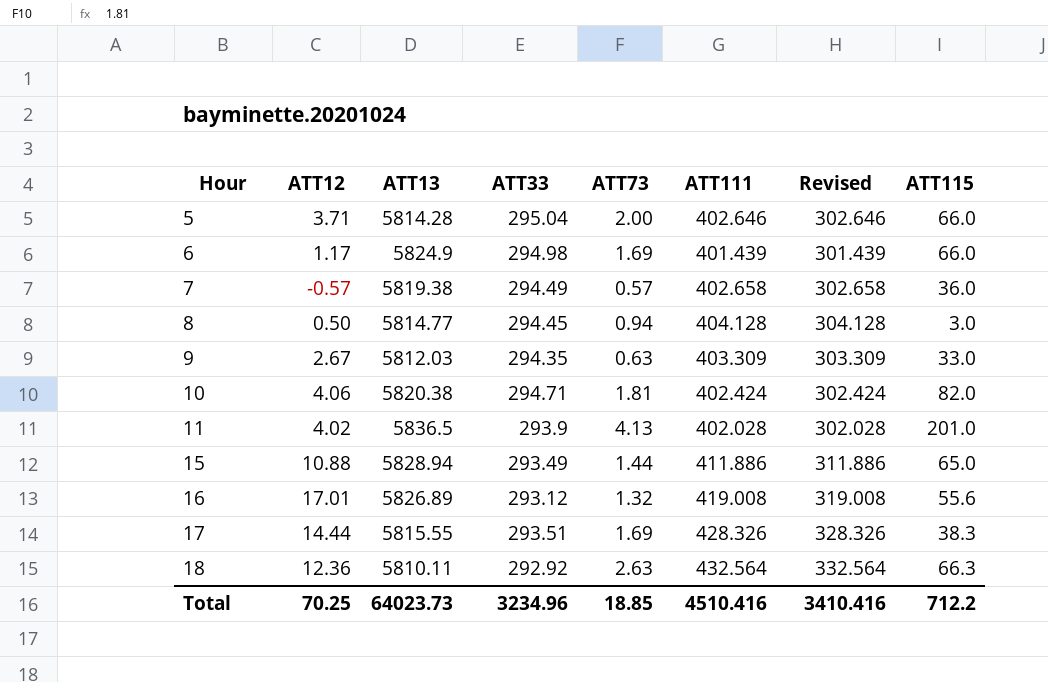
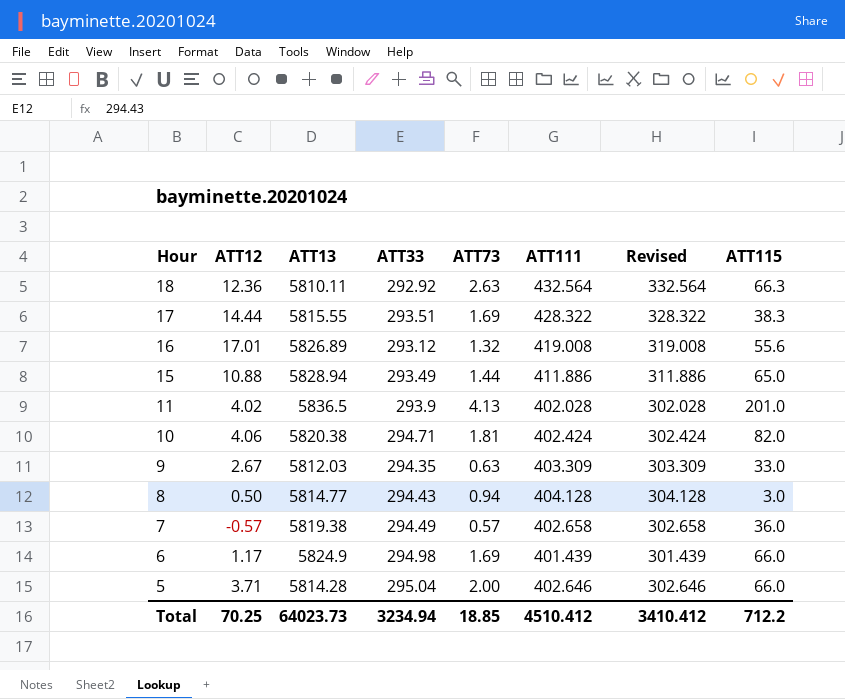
row order: Hour ascending -> Hour descending
17 | ATT111: 428.326 -> 428.322
17 | Revised: 328.326 -> 328.322
8 | ATT33: 294.45 -> 294.43
Total | ATT33: 3234.96 -> 3234.94
Total | ATT111: 4510.416 -> 4510.412
Total | Revised: 3410.416 -> 3410.412

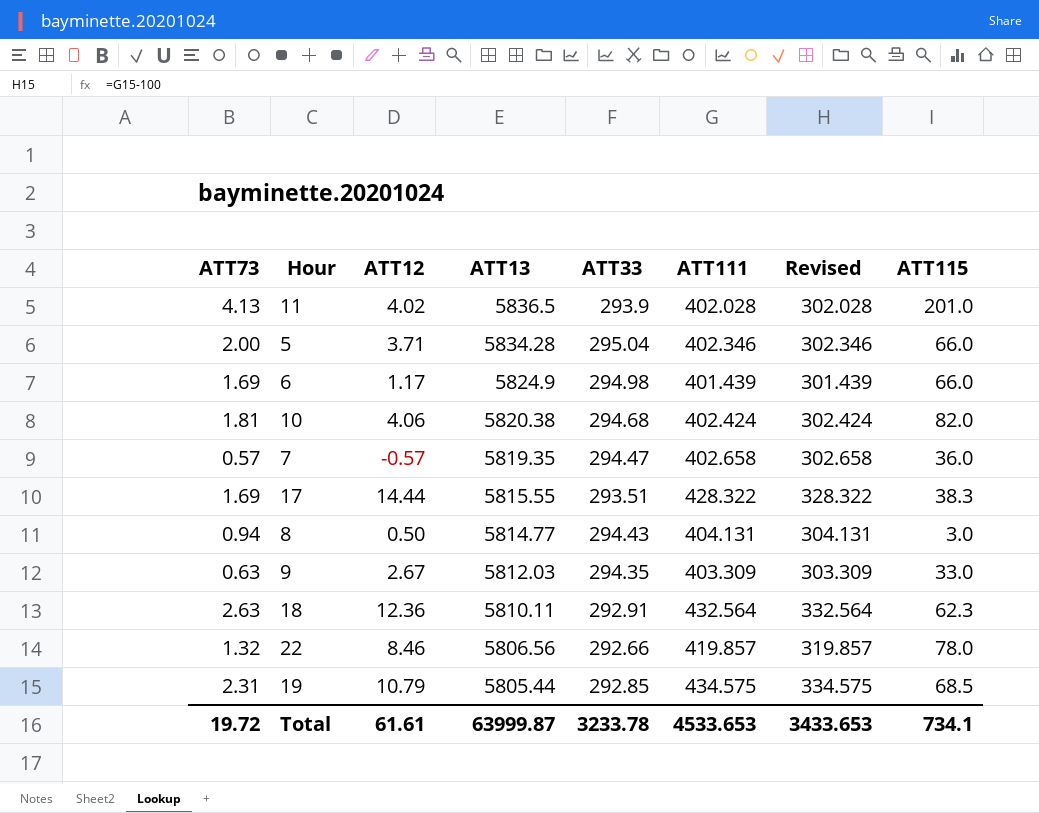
row order: Hour descending -> ATT13 descending
column ATT73 | position: 5 -> 1
row 16: 17.01 | 5826.89 | 293.12 | 1.32 | 419.008 | 319.008 | 55.6 -> none
row 15: 10.88 | 5828.94 | 293.49 | 1.44 | 411.886 | 311.886 | 65.0 -> none
5 | ATT13: 5814.28 -> 5834.28
5 | ATT111: 402.646 -> 402.346
5 | Revised: 302.646 -> 302.346
10 | ATT33: 294.71 -> 294.68
7 | ATT13: 5819.38 -> 5819.35
7 | ATT33: 294.49 -> 294.47
8 | ATT111: 404.128 -> 404.131
8 | Revised: 304.128 -> 304.131
18 | ATT33: 292.92 -> 292.91
18 | ATT115: 66.3 -> 62.3
row 22: none -> 1.32 | 8.46 | 5806.56 | 292.66 | 419.857 | 319.857 | 78.0
row 19: none -> 2.31 | 10.79 | 5805.44 | 292.85 | 434.575 | 334.575 | 68.5
Total | ATT73: 18.85 -> 19.72
Total | ATT12: 70.25 -> 61.61
Total | ATT13: 64023.73 -> 63999.87
Total | ATT33: 3234.94 -> 3233.78
Total | ATT111: 4510.412 -> 4533.653
Total | Revised: 3410.412 -> 3433.653
Total | ATT115: 712.2 -> 734.1

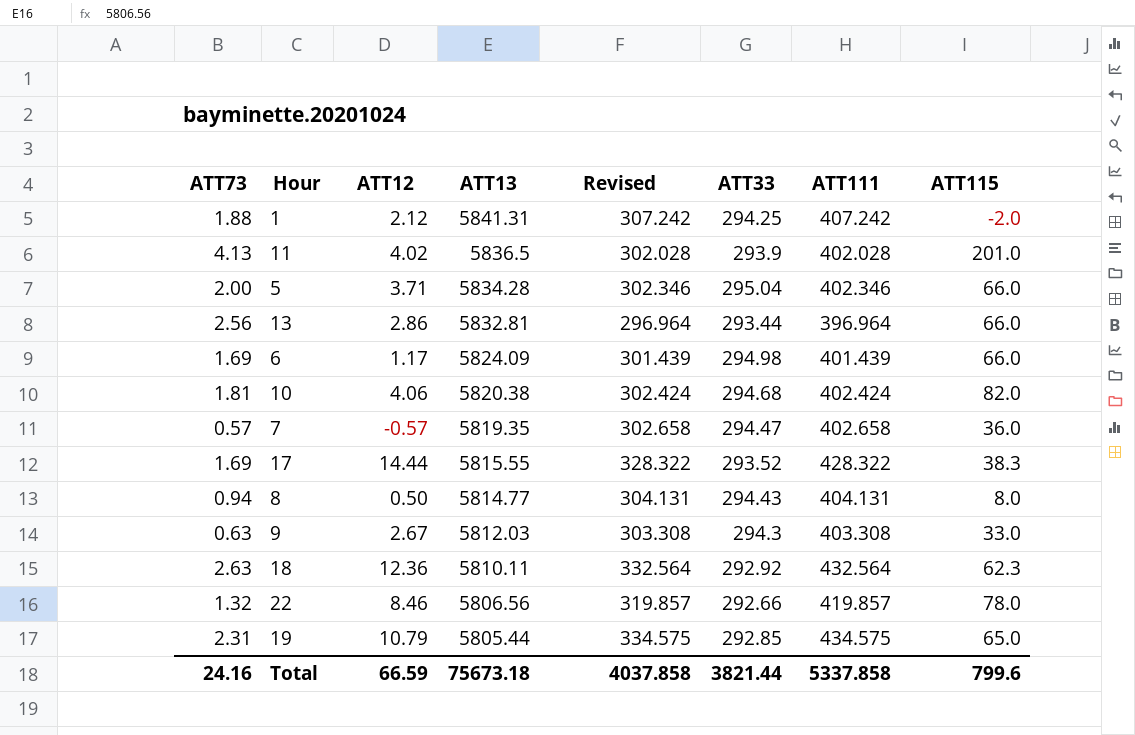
column Revised | position: 7 -> 5
row 1: none -> 1.88 | 2.12 | 5841.31 | 307.242 | 294.25 | 407.242 | -2.0
row 13: none -> 2.56 | 2.86 | 5832.81 | 296.964 | 293.44 | 396.964 | 66.0
6 | ATT13: 5824.9 -> 5824.09
17 | ATT33: 293.51 -> 293.52
8 | ATT115: 3.0 -> 8.0
9 | Revised: 303.309 -> 303.308
9 | ATT33: 294.35 -> 294.3
9 | ATT111: 403.309 -> 403.308
18 | ATT33: 292.91 -> 292.92
19 | ATT115: 68.5 -> 65.0
Total | ATT73: 19.72 -> 24.16
Total | ATT12: 61.61 -> 66.59
Total | ATT13: 63999.87 -> 75673.18
Total | Revised: 3433.653 -> 4037.858
Total | ATT33: 3233.78 -> 3821.44
Total | ATT111: 4533.653 -> 5337.858
Total | ATT115: 734.1 -> 799.6

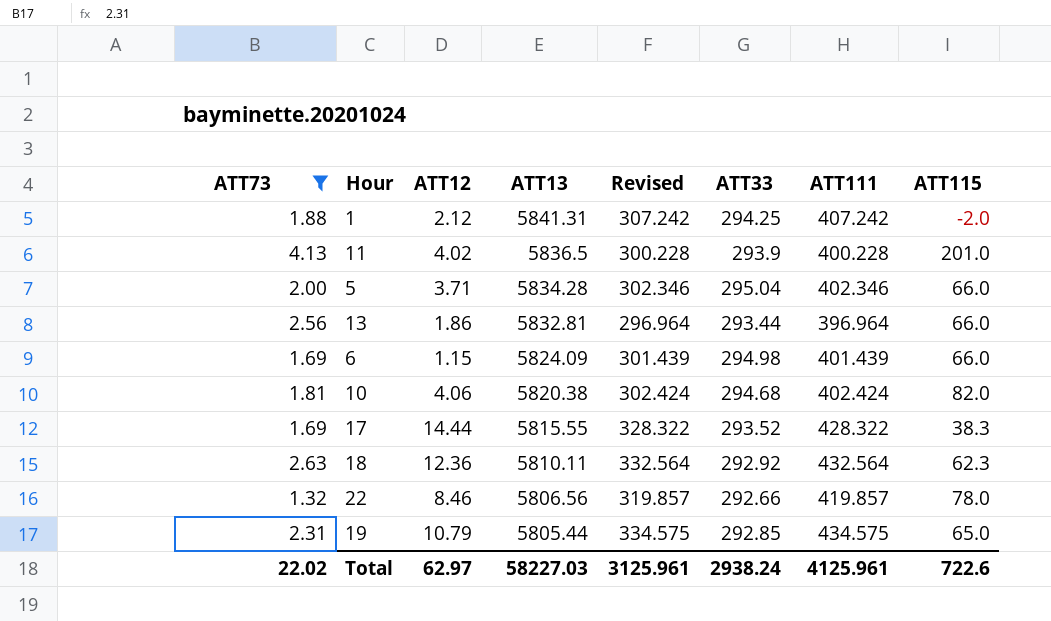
filter: none -> ATT73 >= 1.32
11 | Revised: 302.028 -> 300.228
11 | ATT111: 402.028 -> 400.228
13 | ATT12: 2.86 -> 1.86
6 | ATT12: 1.17 -> 1.15
Total | ATT73: 24.16 -> 22.02
Total | ATT12: 66.59 -> 62.97
Total | ATT13: 75673.18 -> 58227.03
Total | Revised: 4037.858 -> 3125.961
Total | ATT33: 3821.44 -> 2938.24
Total | ATT111: 5337.858 -> 4125.961
Total | ATT115: 799.6 -> 722.6

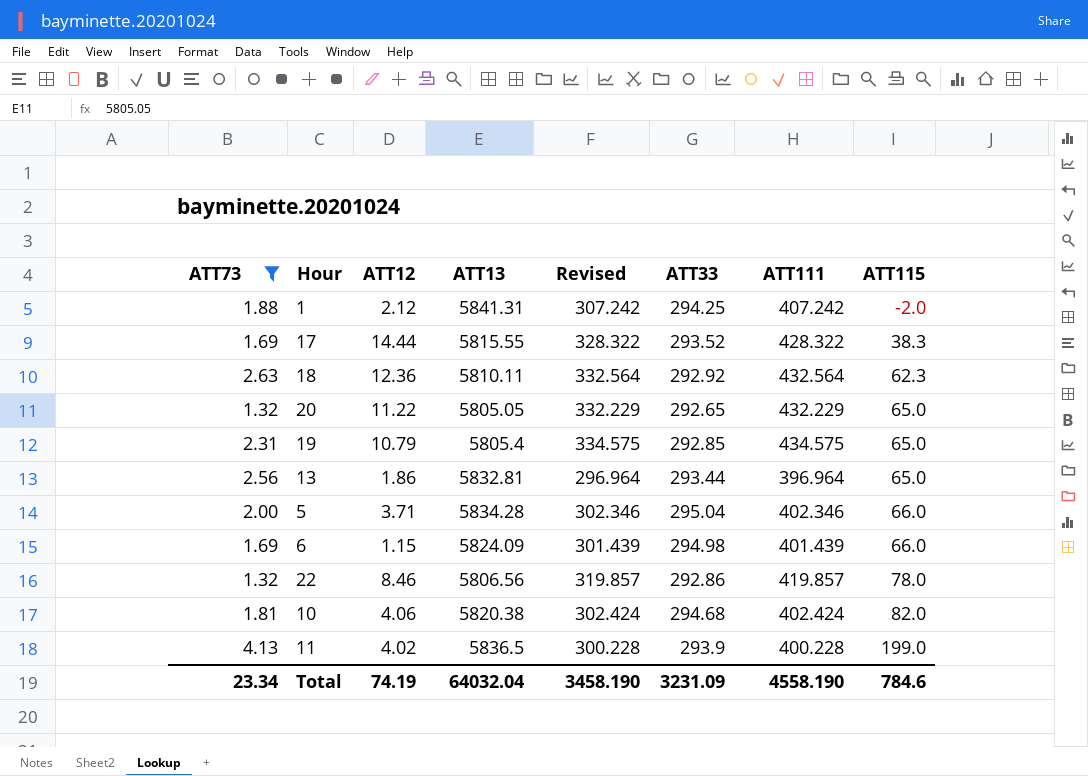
row order: ATT13 descending -> ATT115 ascending
row 20: none -> 1.32 | 11.22 | 5805.05 | 332.229 | 292.65 | 432.229 | 65.0
19 | ATT13: 5805.44 -> 5805.4
13 | ATT115: 66.0 -> 65.0
22 | ATT33: 292.66 -> 292.86
11 | ATT115: 201.0 -> 199.0
Total | ATT73: 22.02 -> 23.34
Total | ATT12: 62.97 -> 74.19
Total | ATT13: 58227.03 -> 64032.04
Total | Revised: 3125.961 -> 3458.190
Total | ATT33: 2938.24 -> 3231.09
Total | ATT111: 4125.961 -> 4558.190
Total | ATT115: 722.6 -> 784.6

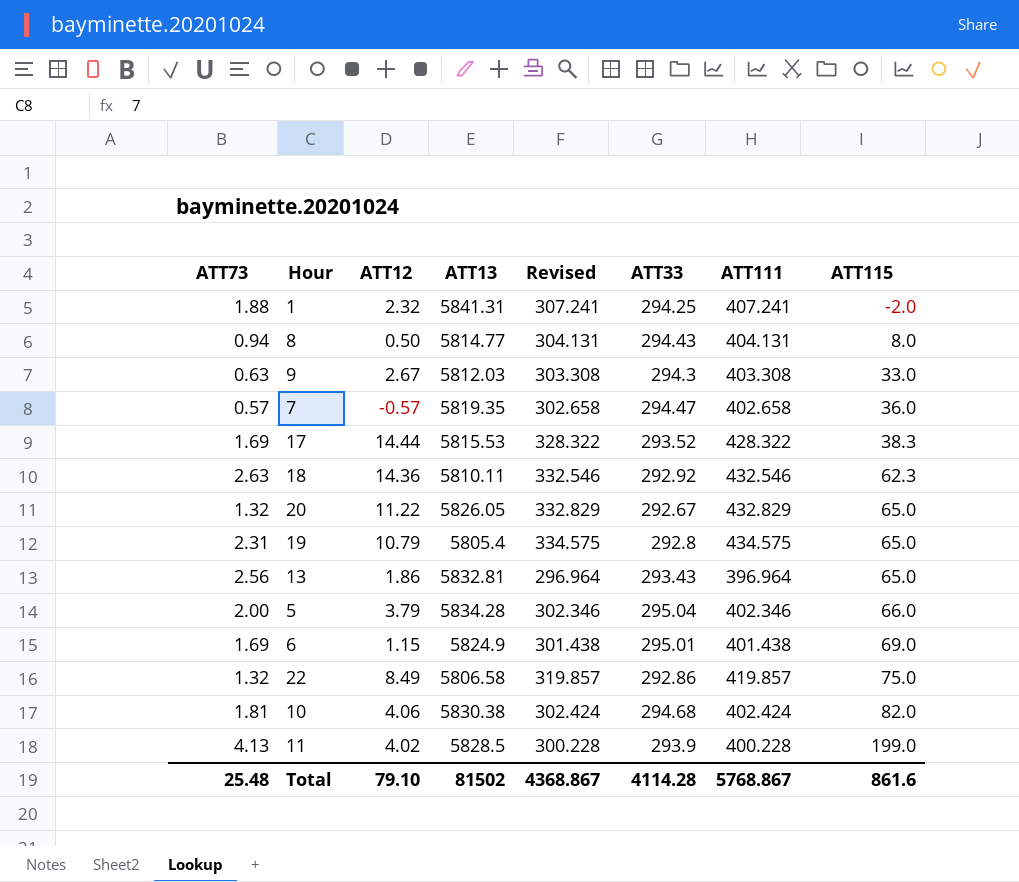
filter: ATT73 >= 1.32 -> none
1 | ATT12: 2.12 -> 2.32
1 | Revised: 307.242 -> 307.241
1 | ATT111: 407.242 -> 407.241
17 | ATT13: 5815.55 -> 5815.53
18 | ATT12: 12.36 -> 14.36
18 | Revised: 332.564 -> 332.546
18 | ATT111: 432.564 -> 432.546
20 | ATT13: 5805.05 -> 5826.05
20 | Revised: 332.229 -> 332.829
20 | ATT33: 292.65 -> 292.67
20 | ATT111: 432.229 -> 432.829
19 | ATT33: 292.85 -> 292.8
13 | ATT33: 293.44 -> 293.43
5 | ATT12: 3.71 -> 3.79
6 | ATT13: 5824.09 -> 5824.9
6 | Revised: 301.439 -> 301.438
6 | ATT33: 294.98 -> 295.01
6 | ATT111: 401.439 -> 401.438
6 | ATT115: 66.0 -> 69.0
22 | ATT12: 8.46 -> 8.49
22 | ATT13: 5806.56 -> 5806.58
22 | ATT115: 78.0 -> 75.0
10 | ATT13: 5820.38 -> 5830.38
11 | ATT13: 5836.5 -> 5828.5
Total | ATT73: 23.34 -> 25.48
Total | ATT12: 74.19 -> 79.10
Total | ATT13: 64032.04 -> 81502
Total | Revised: 3458.190 -> 4368.867
Total | ATT33: 3231.09 -> 4114.28
Total | ATT111: 4558.190 -> 5768.867
Total | ATT115: 784.6 -> 861.6

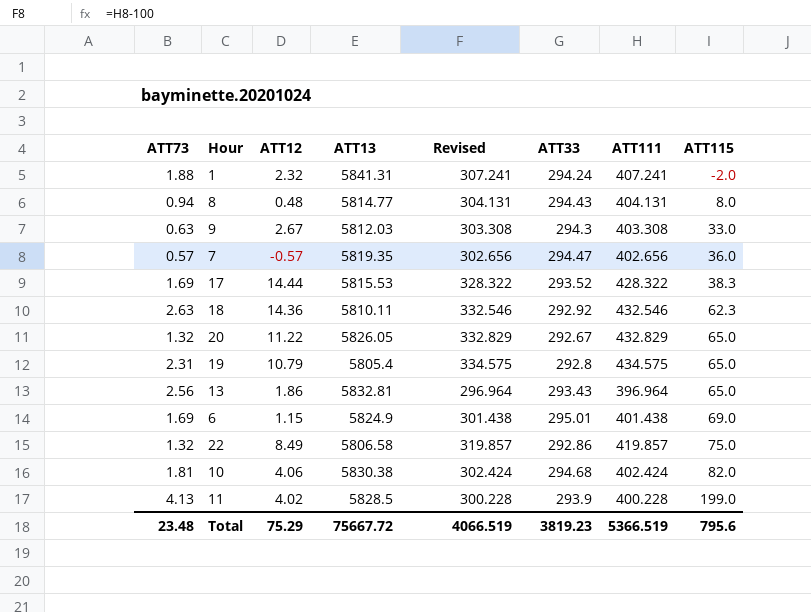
row 5: 2.00 | 3.79 | 5834.28 | 302.346 | 295.04 | 402.346 | 66.0 -> none
1 | ATT33: 294.25 -> 294.24
8 | ATT12: 0.50 -> 0.48
7 | Revised: 302.658 -> 302.656
7 | ATT111: 402.658 -> 402.656
Total | ATT73: 25.48 -> 23.48
Total | ATT12: 79.10 -> 75.29
Total | ATT13: 81502 -> 75667.72
Total | Revised: 4368.867 -> 4066.519
Total | ATT33: 4114.28 -> 3819.23
Total | ATT111: 5768.867 -> 5366.519
Total | ATT115: 861.6 -> 795.6

